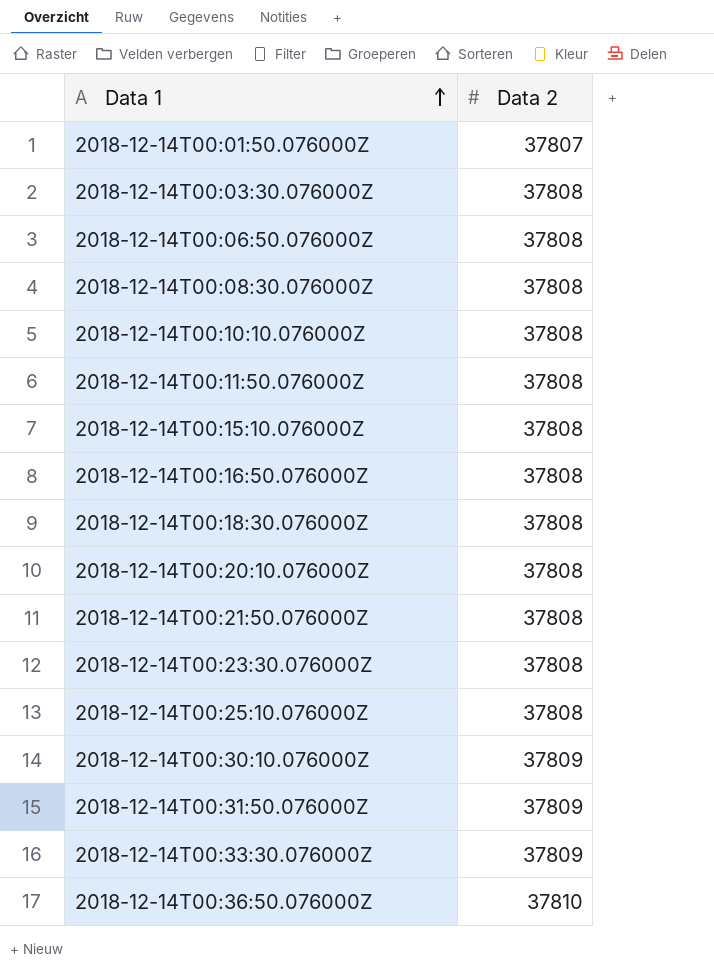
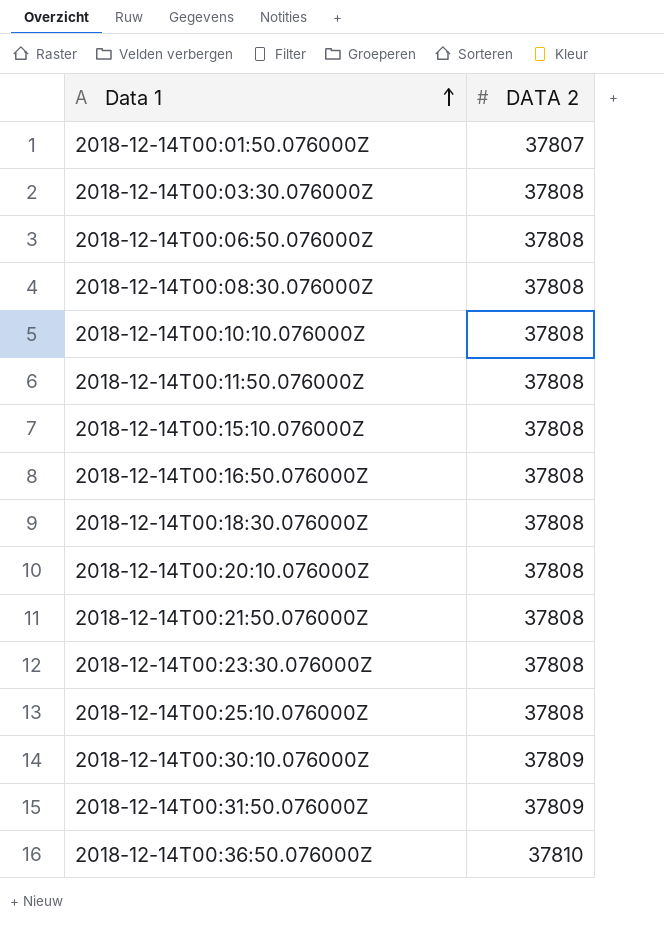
column name: Data 2 -> DATA 2
row 2018-12-14T00:33:30.076000Z: 37809 -> none

